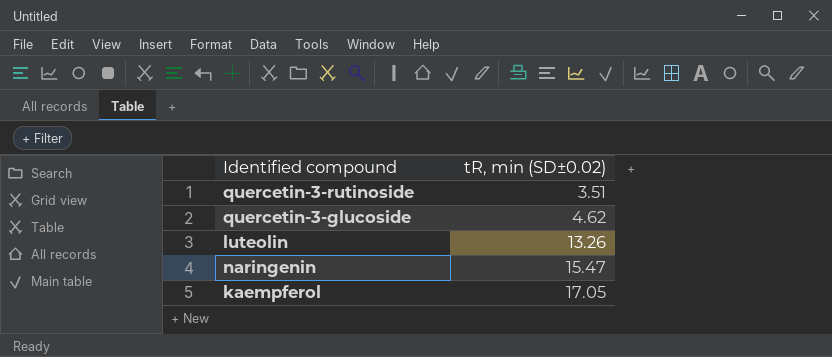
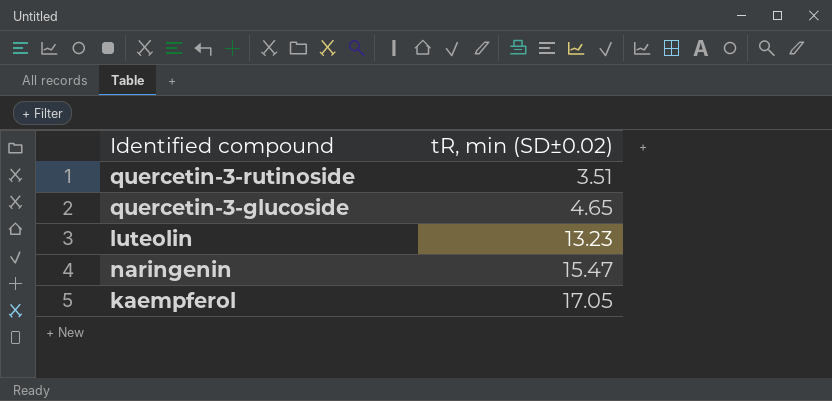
quercetin-3-glucoside | tR, min (SD±0.02): 4.62 -> 4.65
luteolin | tR, min (SD±0.02): 13.26 -> 13.23

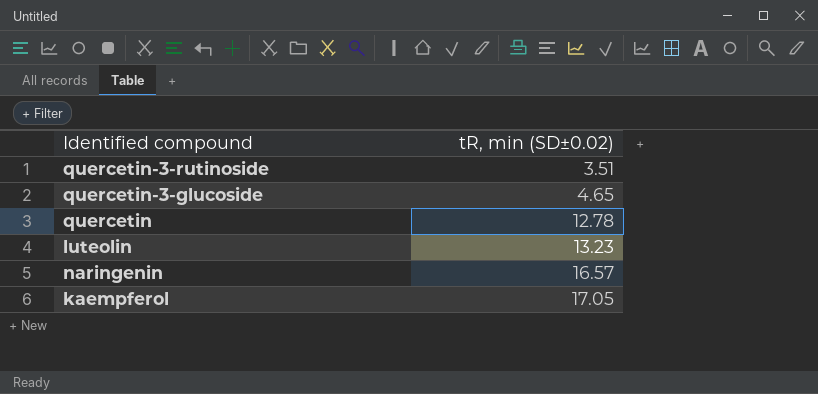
row quercetin: none -> 12.78
naringenin | tR, min (SD±0.02): 15.47 -> 16.57

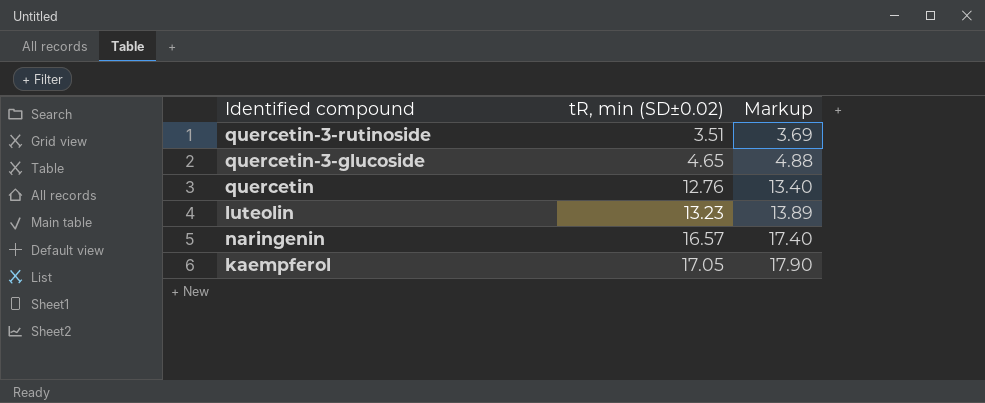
column Markup | formula: none -> [tR, min (SD±0.02)] * 1.05
quercetin | tR, min (SD±0.02): 12.78 -> 12.76

